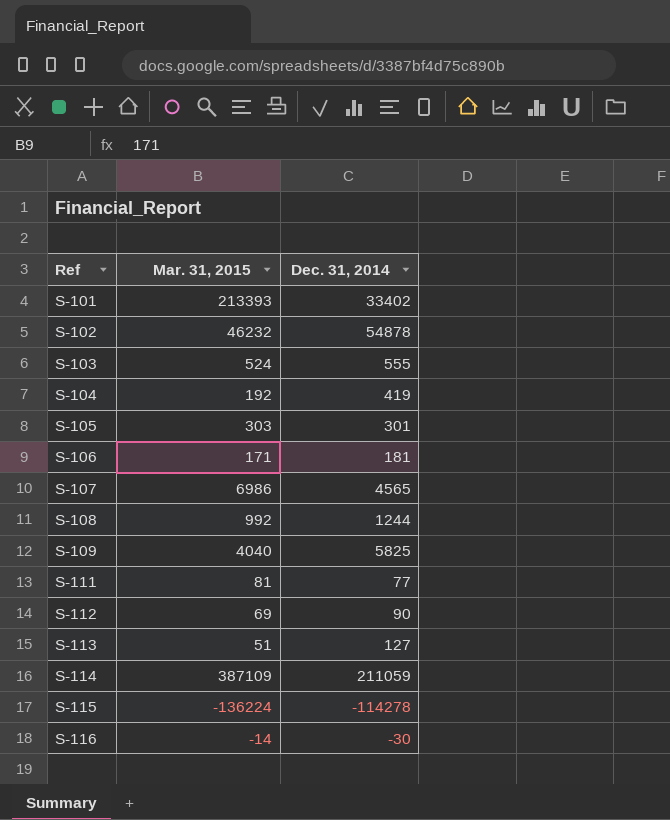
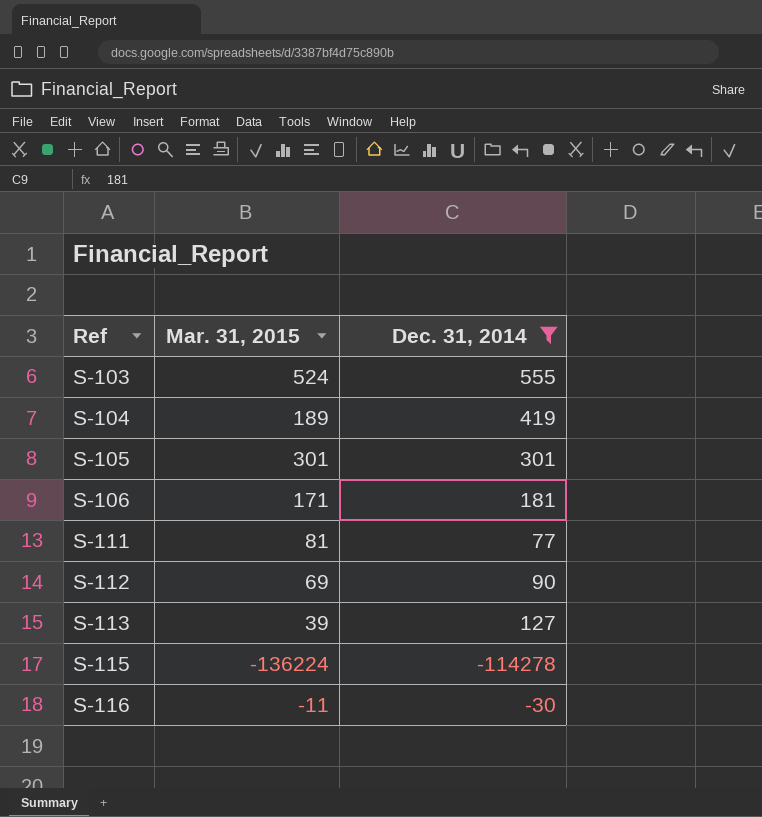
filter: none -> Dec. 31, 2014 <= 555
S-104 | Mar. 31, 2015: 192 -> 189
S-105 | Mar. 31, 2015: 303 -> 301
S-113 | Mar. 31, 2015: 51 -> 39
S-116 | Mar. 31, 2015: -14 -> -11

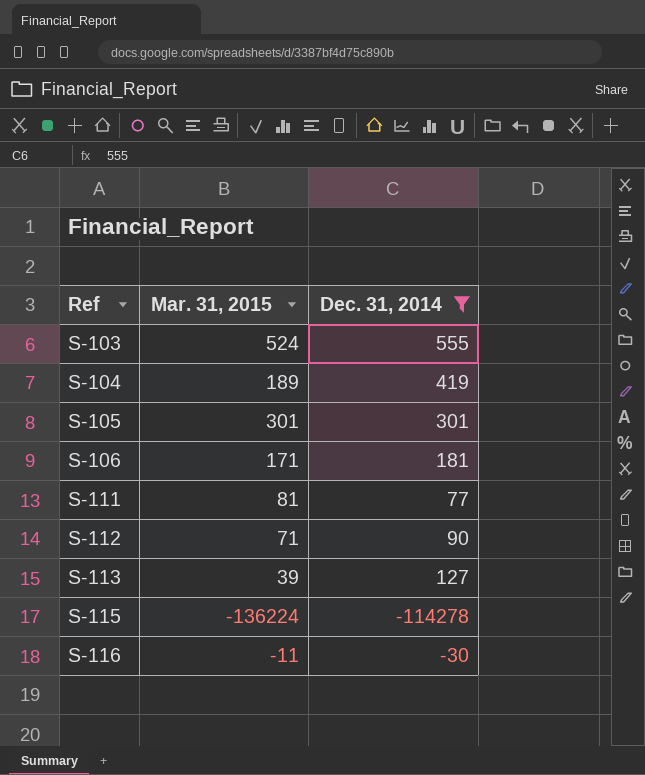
S-112 | Mar. 31, 2015: 69 -> 71

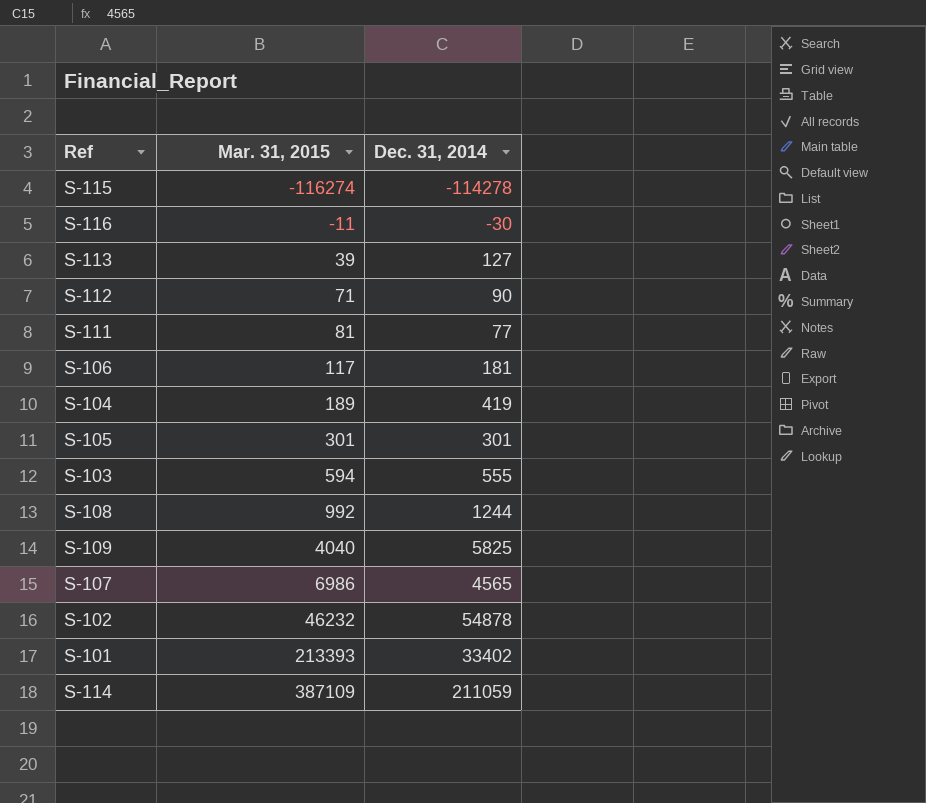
filter: Dec. 31, 2014 <= 555 -> none
row order: Ref ascending -> Mar. 31, 2015 ascending
S-115 | Mar. 31, 2015: -136224 -> -116274
S-106 | Mar. 31, 2015: 171 -> 117
S-103 | Mar. 31, 2015: 524 -> 594

